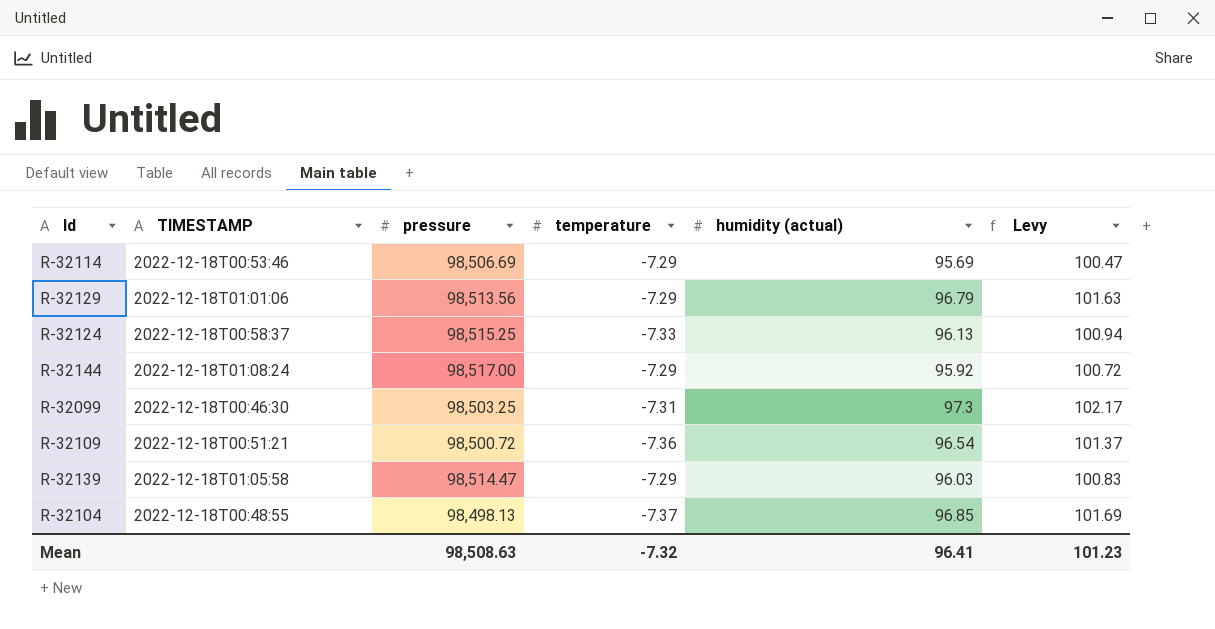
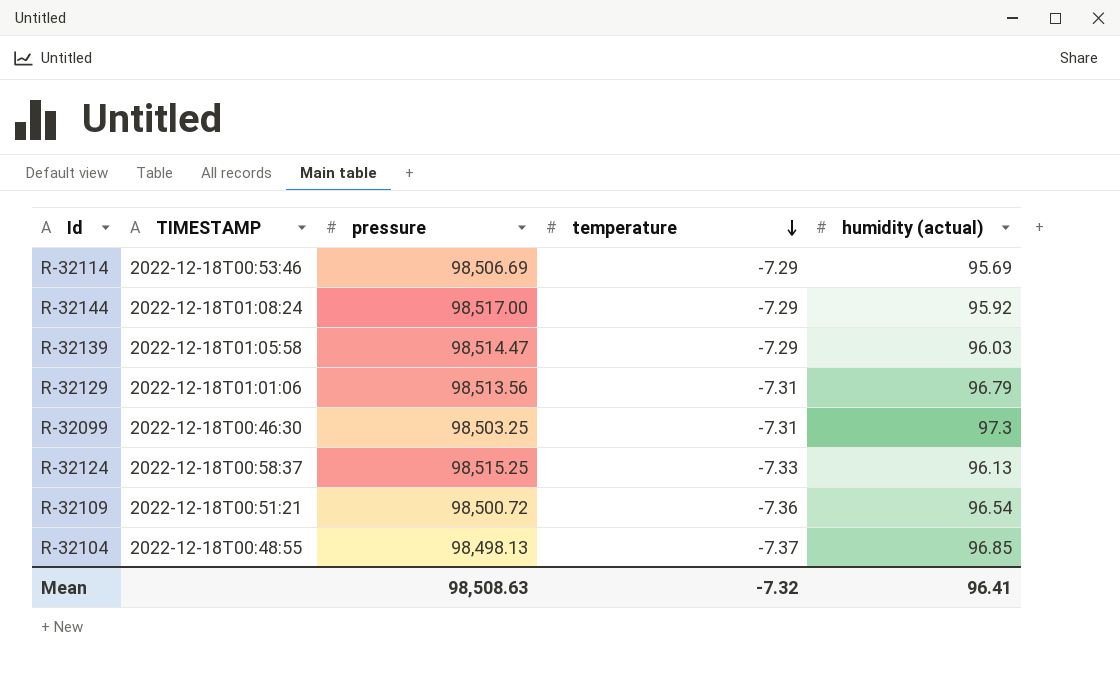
row order: none -> temperature descending
column Levy | formula: [humidity (actual)] * 1.05 -> none
R-32129 | temperature: -7.29 -> -7.31

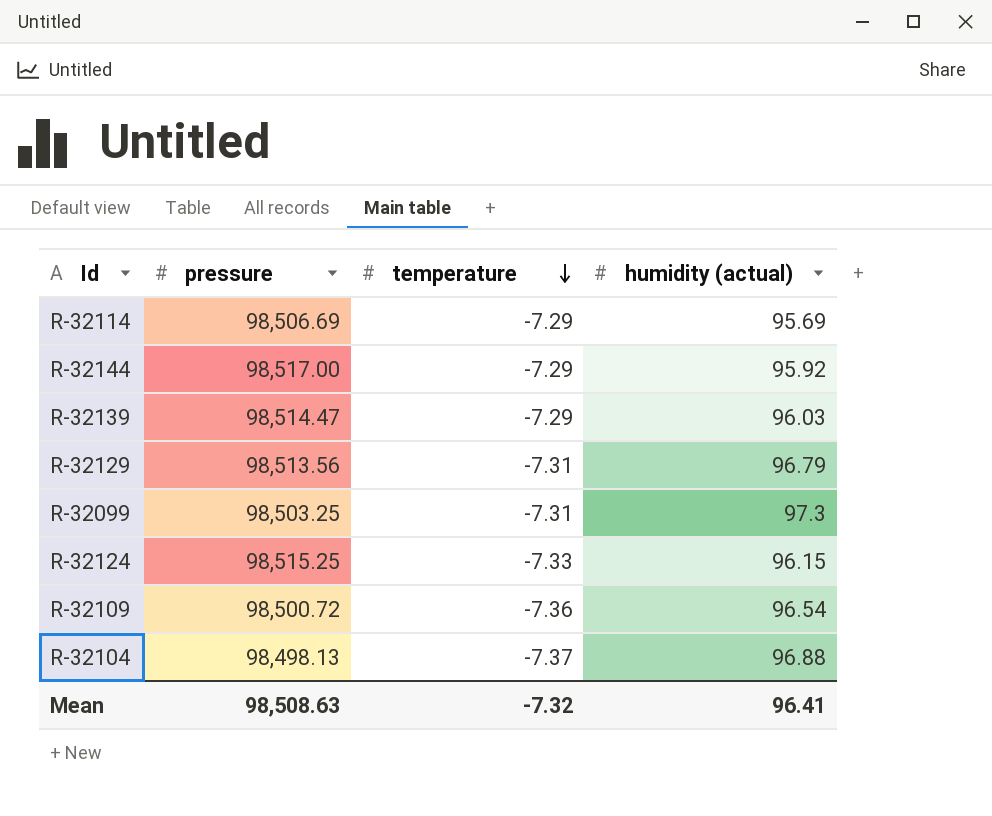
column TIMESTAMP | position: 2 -> none
R-32124 | humidity (actual): 96.13 -> 96.15
R-32104 | humidity (actual): 96.85 -> 96.88

